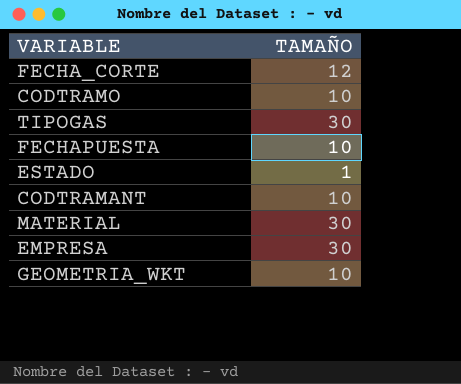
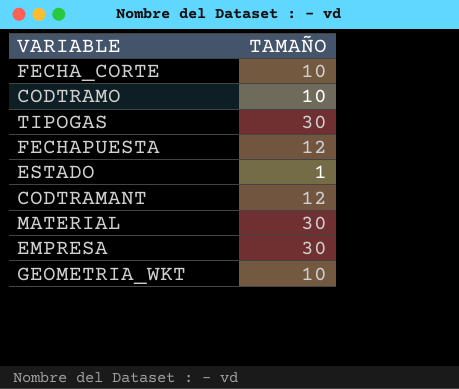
FECHA_CORTE | TAMAÑO: 12 -> 10
FECHAPUESTA | TAMAÑO: 10 -> 12
CODTRAMANT | TAMAÑO: 10 -> 12

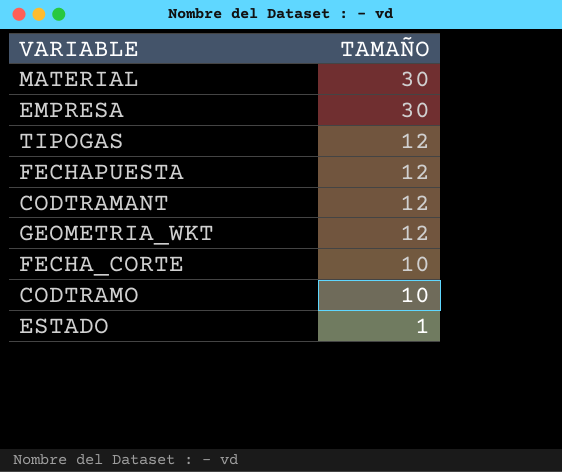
row order: none -> TAMAÑO descending
TIPOGAS | TAMAÑO: 30 -> 12
GEOMETRIA_WKT | TAMAÑO: 10 -> 12

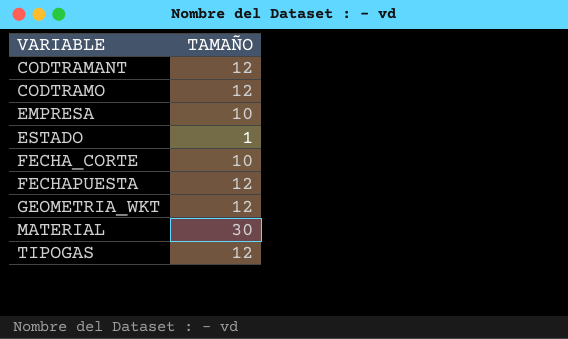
row order: TAMAÑO descending -> VARIABLE ascending
CODTRAMO | TAMAÑO: 10 -> 12
EMPRESA | TAMAÑO: 30 -> 10

